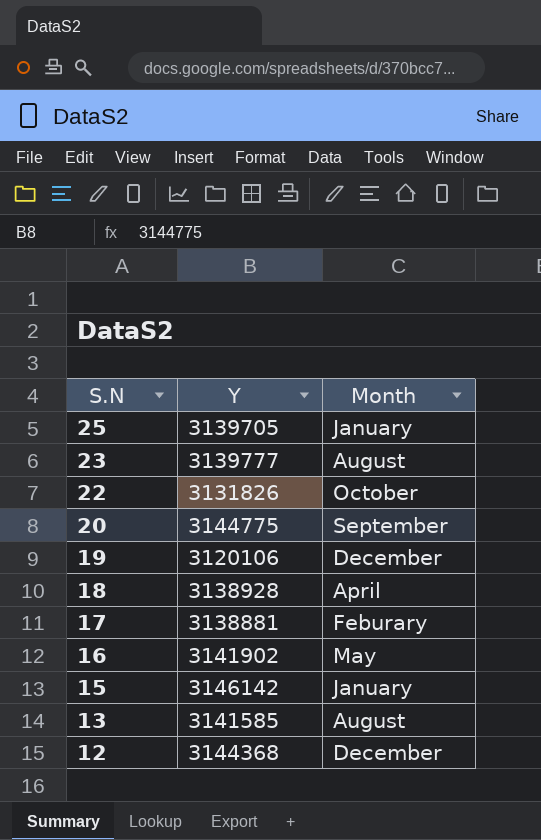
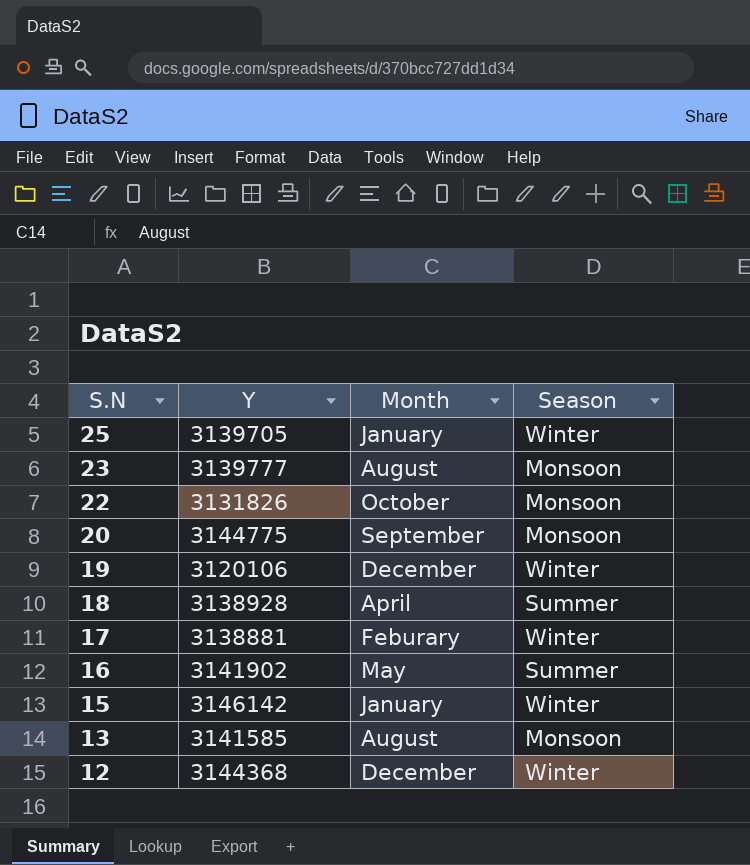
column Season | position: none -> 4

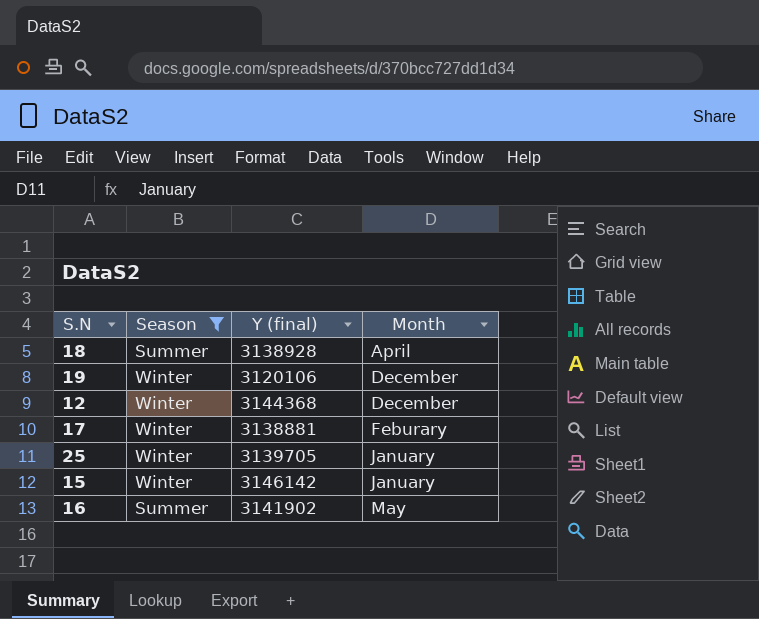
filter: none -> Season != Monsoon
row order: S.N descending -> Month ascending
column Season | position: 4 -> 2
column name: Y -> Y (final)

